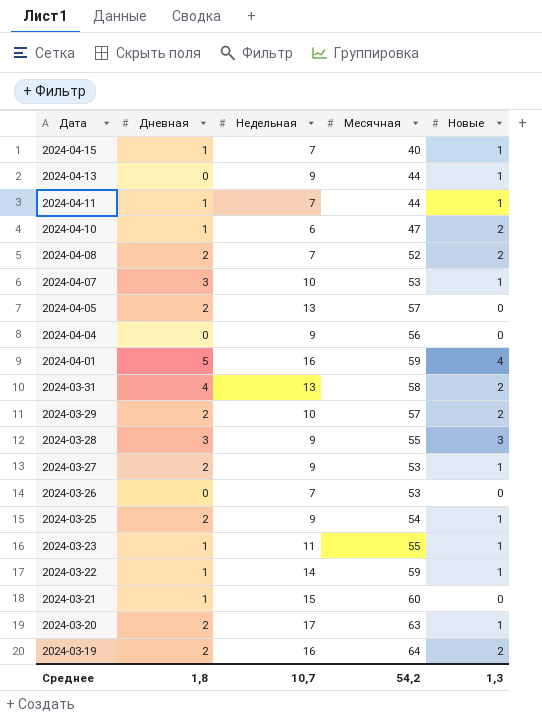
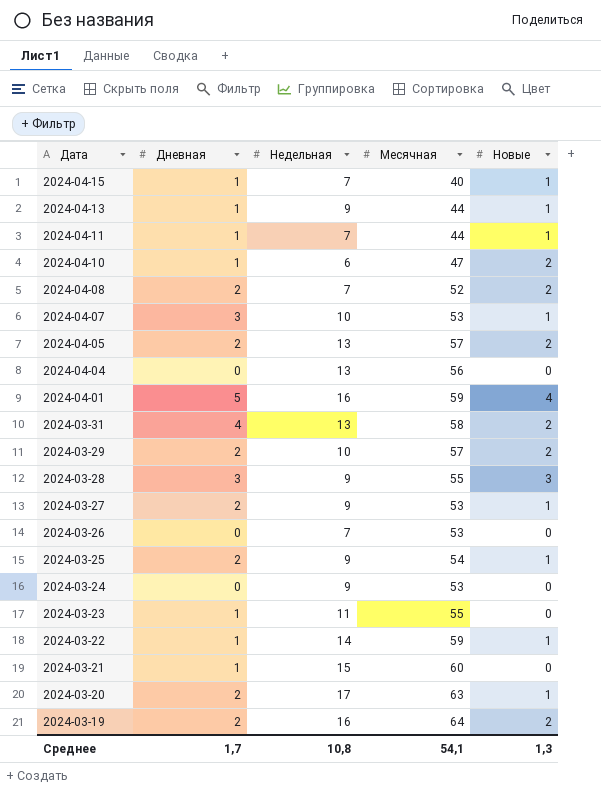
2024-04-13 | Дневная: 0 -> 1
2024-04-05 | Новые: 0 -> 2
2024-04-04 | Недельная: 9 -> 13
row 2024-03-24: none -> 0 | 9 | 53 | 0
2024-03-23 | Новые: 1 -> 0
Среднее | Дневная: 1,8 -> 1,7
Среднее | Недельная: 10,7 -> 10,8
Среднее | Месячная: 54,2 -> 54,1

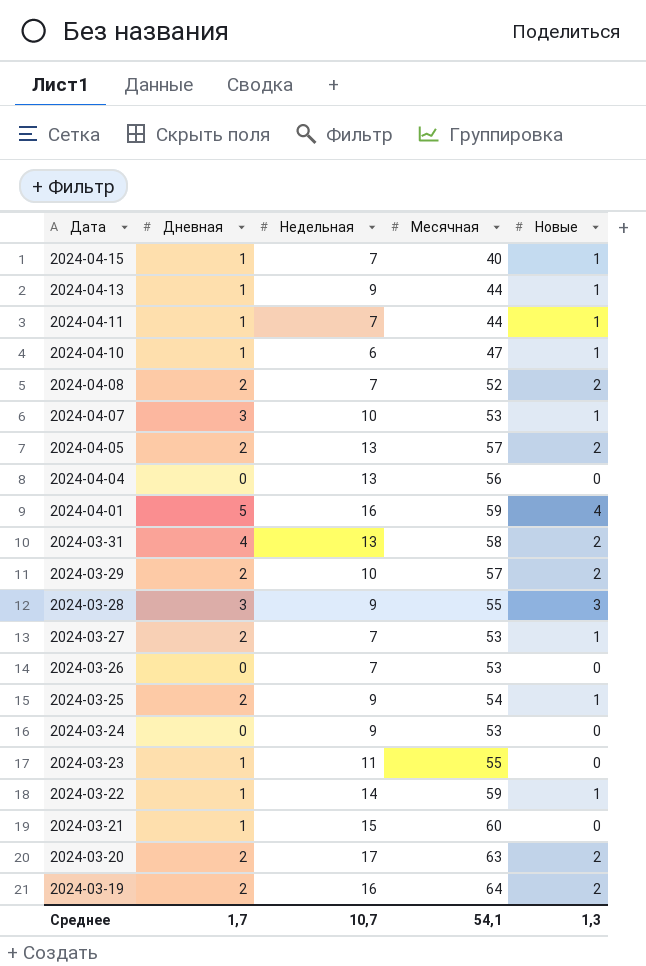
2024-04-10 | Новые: 2 -> 1
2024-03-27 | Недельная: 9 -> 7
2024-03-20 | Новые: 1 -> 2
Среднее | Недельная: 10,8 -> 10,7

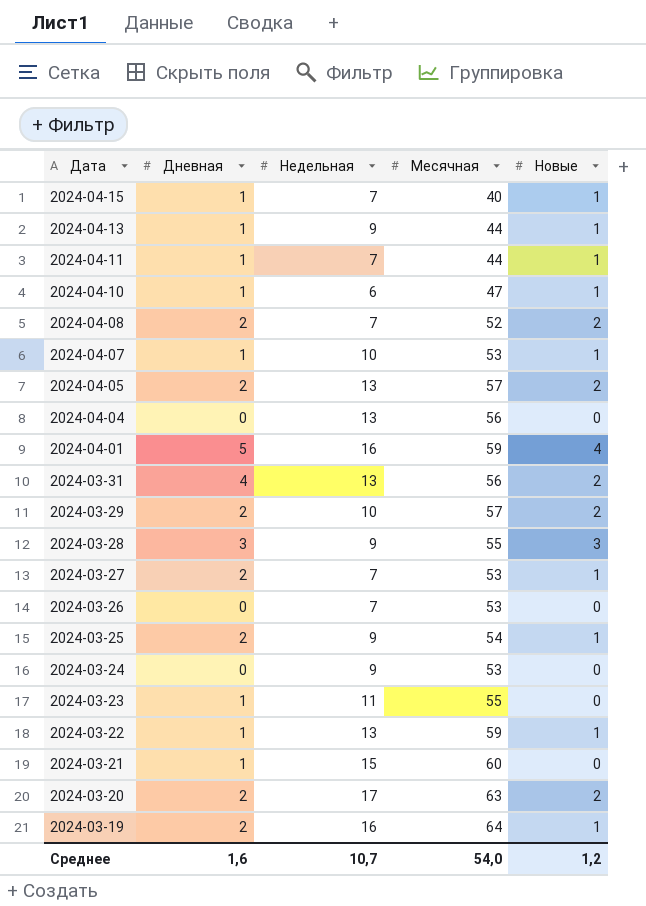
2024-04-07 | Дневная: 3 -> 1
2024-03-31 | Месячная: 58 -> 56
2024-03-22 | Недельная: 14 -> 13
2024-03-19 | Новые: 2 -> 1
Среднее | Дневная: 1,7 -> 1,6
Среднее | Месячная: 54,1 -> 54,0
Среднее | Новые: 1,3 -> 1,2

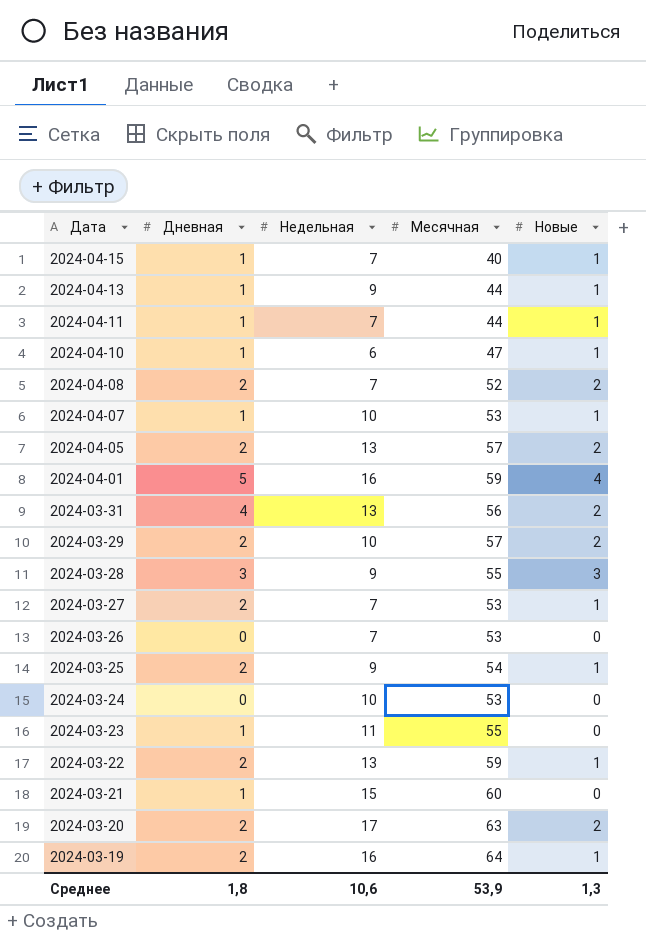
row 2024-04-04: 0 | 13 | 56 | 0 -> none
2024-03-24 | Недельная: 9 -> 10
2024-03-22 | Дневная: 1 -> 2
Среднее | Дневная: 1,6 -> 1,8
Среднее | Недельная: 10,7 -> 10,6
Среднее | Месячная: 54,0 -> 53,9
Среднее | Новые: 1,2 -> 1,3

